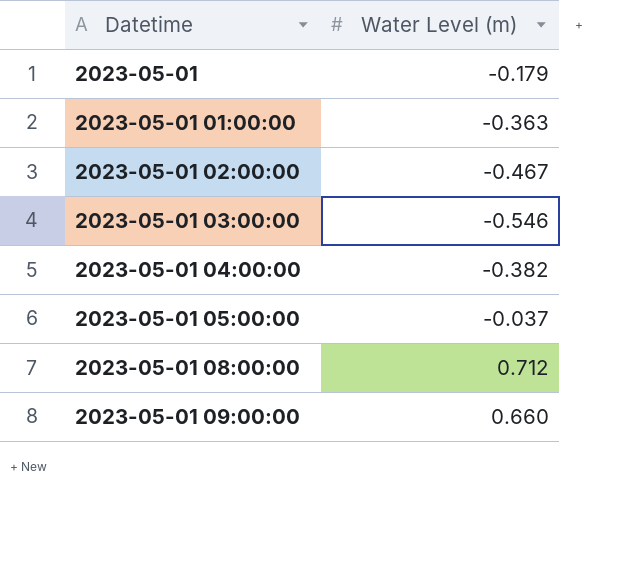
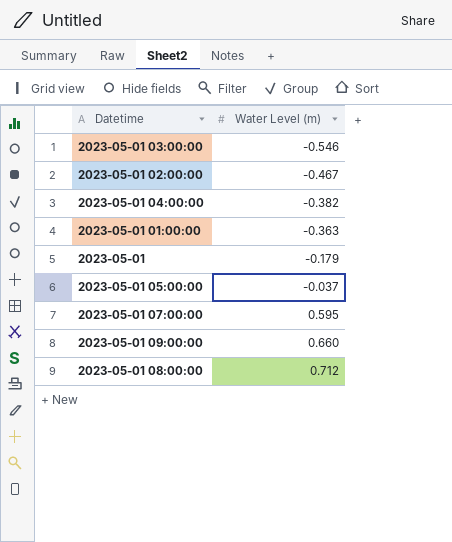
row order: Datetime ascending -> Water Level (m) ascending
row 2023-05-01 07:00:00: none -> 0.595

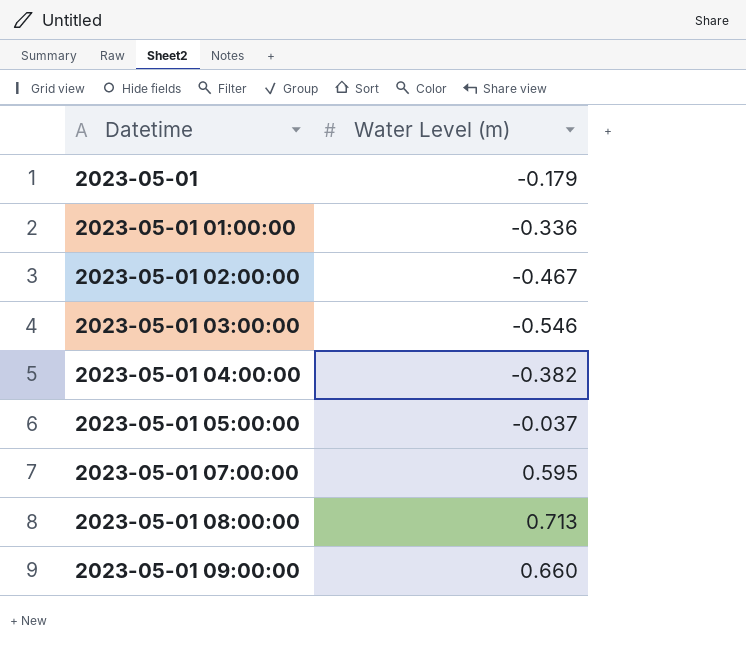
row order: Water Level (m) ascending -> Datetime ascending
2023-05-01 01:00:00 | Water Level (m): -0.363 -> -0.336
2023-05-01 08:00:00 | Water Level (m): 0.712 -> 0.713

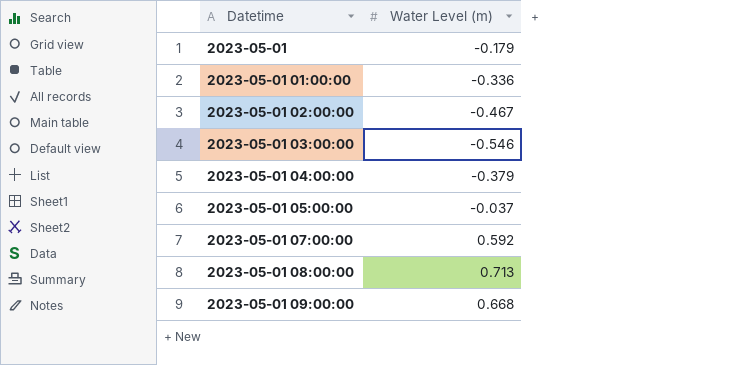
2023-05-01 04:00:00 | Water Level (m): -0.382 -> -0.379
2023-05-01 07:00:00 | Water Level (m): 0.595 -> 0.592
2023-05-01 09:00:00 | Water Level (m): 0.660 -> 0.668

